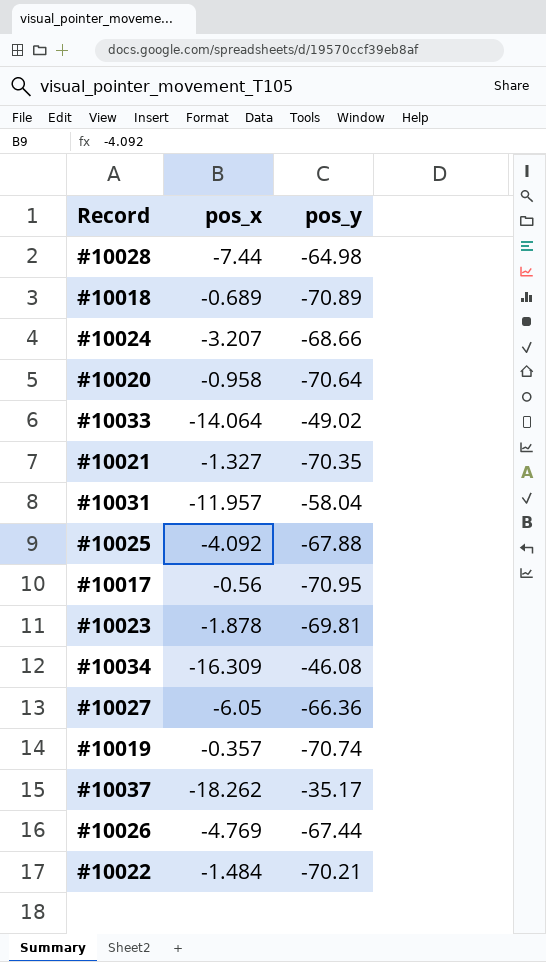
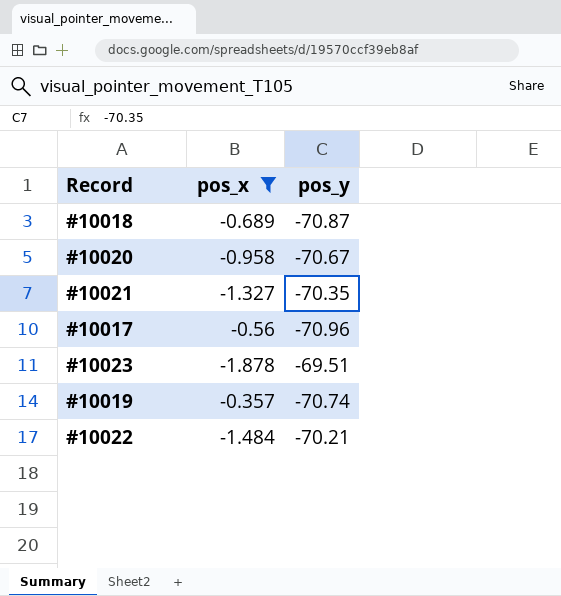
filter: none -> pos_x >= -1.878
#10018 | pos_y: -70.89 -> -70.87
#10020 | pos_y: -70.64 -> -70.67
#10017 | pos_y: -70.95 -> -70.96
#10023 | pos_y: -69.81 -> -69.51

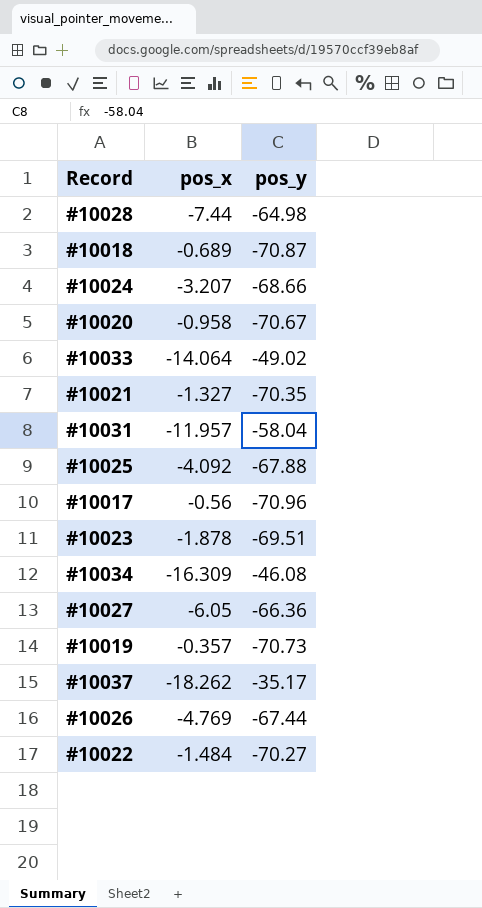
filter: pos_x >= -1.878 -> none
#10019 | pos_y: -70.74 -> -70.73
#10022 | pos_y: -70.21 -> -70.27

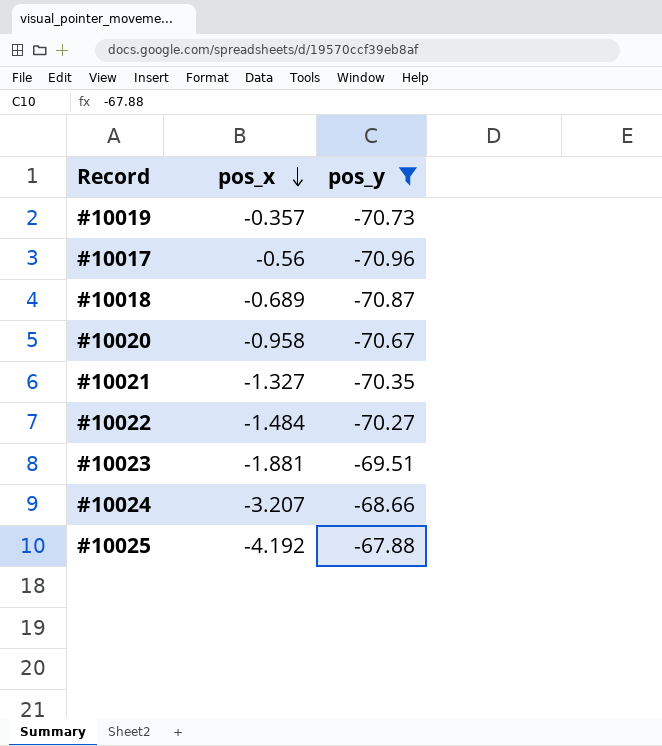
filter: none -> pos_y <= -67.88
row order: none -> pos_x descending
#10023 | pos_x: -1.878 -> -1.881
#10025 | pos_x: -4.092 -> -4.192

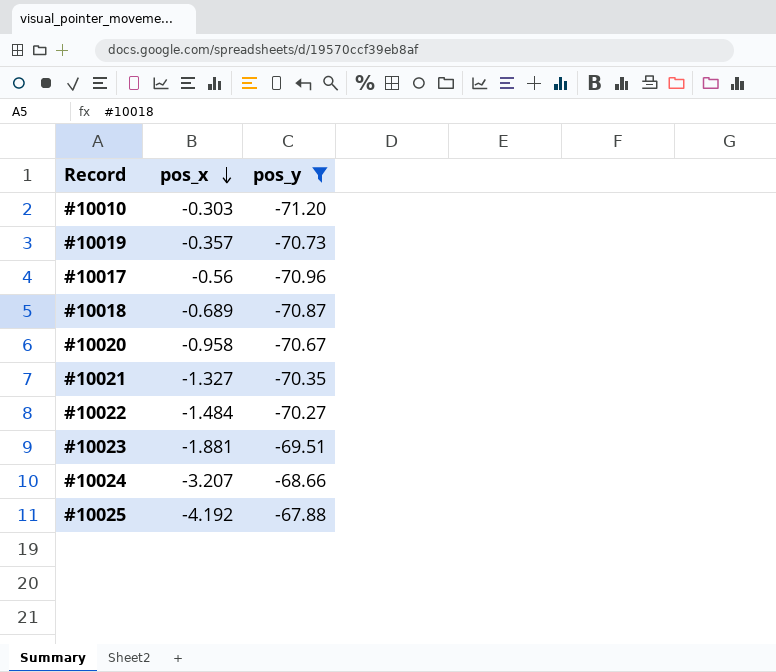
row #10010: none -> -0.303 | -71.20

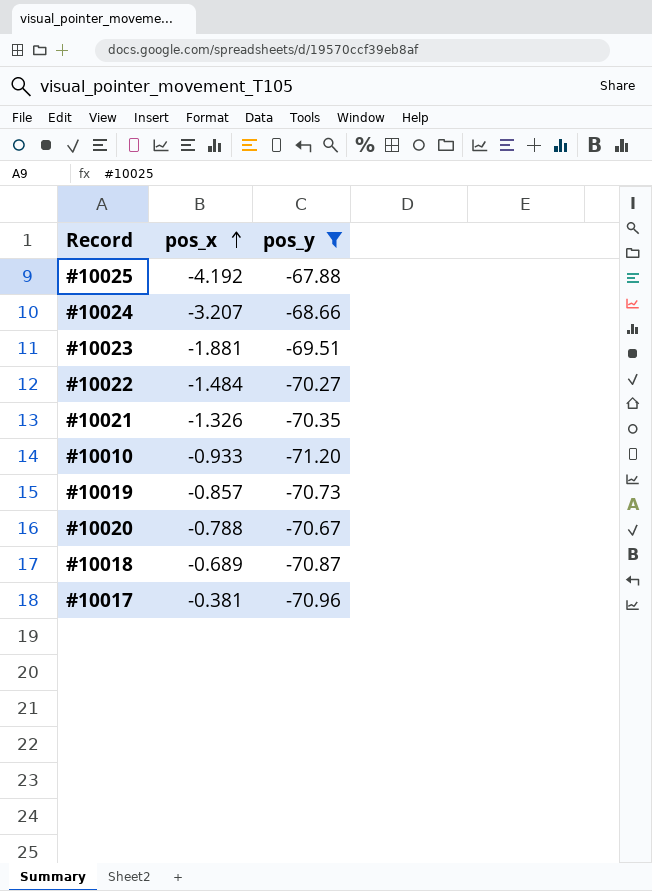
row order: pos_x descending -> pos_x ascending
#10021 | pos_x: -1.327 -> -1.326
#10010 | pos_x: -0.303 -> -0.933
#10019 | pos_x: -0.357 -> -0.857
#10020 | pos_x: -0.958 -> -0.788
#10017 | pos_x: -0.56 -> -0.381

